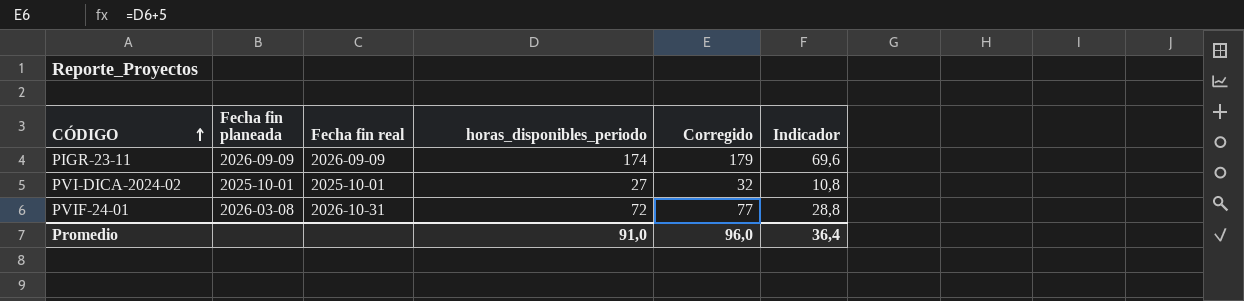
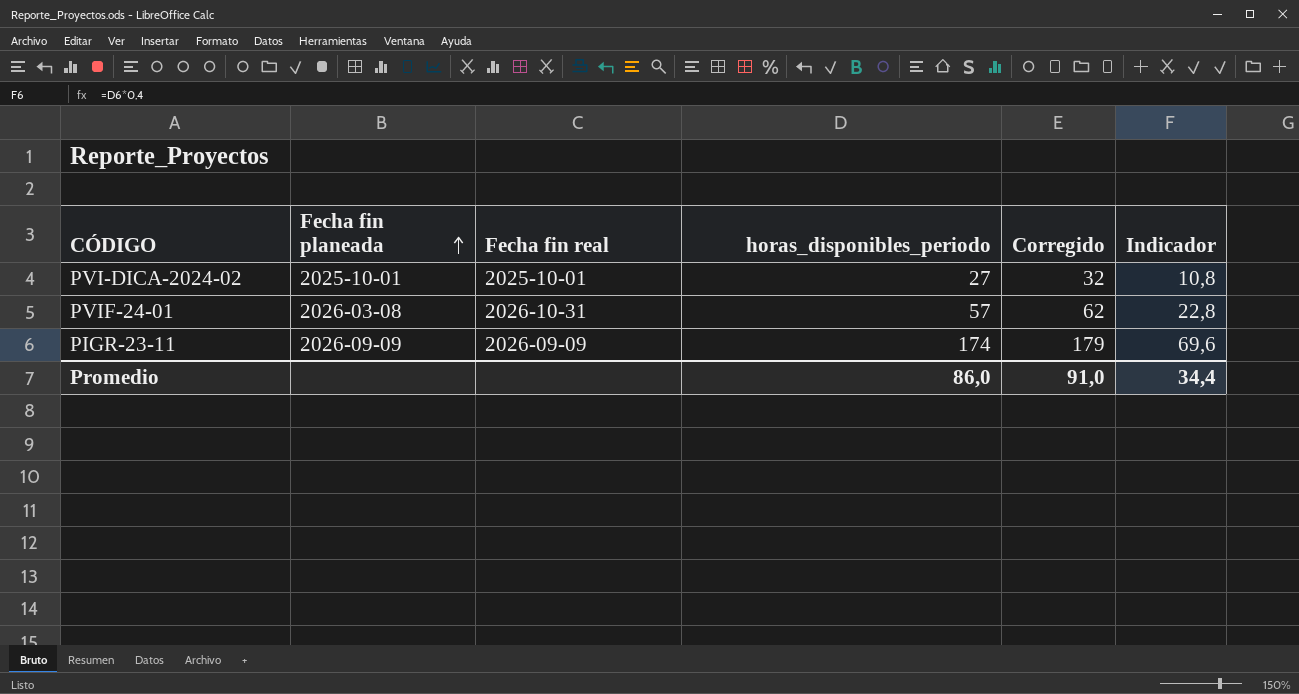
row order: CÓDIGO ascending -> Fecha fin planeada ascending
PVIF-24-01 | horas_disponibles_periodo: 72 -> 57
PVIF-24-01 | Corregido: 77 -> 62
PVIF-24-01 | Indicador: 28,8 -> 22,8
Promedio | horas_disponibles_periodo: 91,0 -> 86,0
Promedio | Corregido: 96,0 -> 91,0
Promedio | Indicador: 36,4 -> 34,4

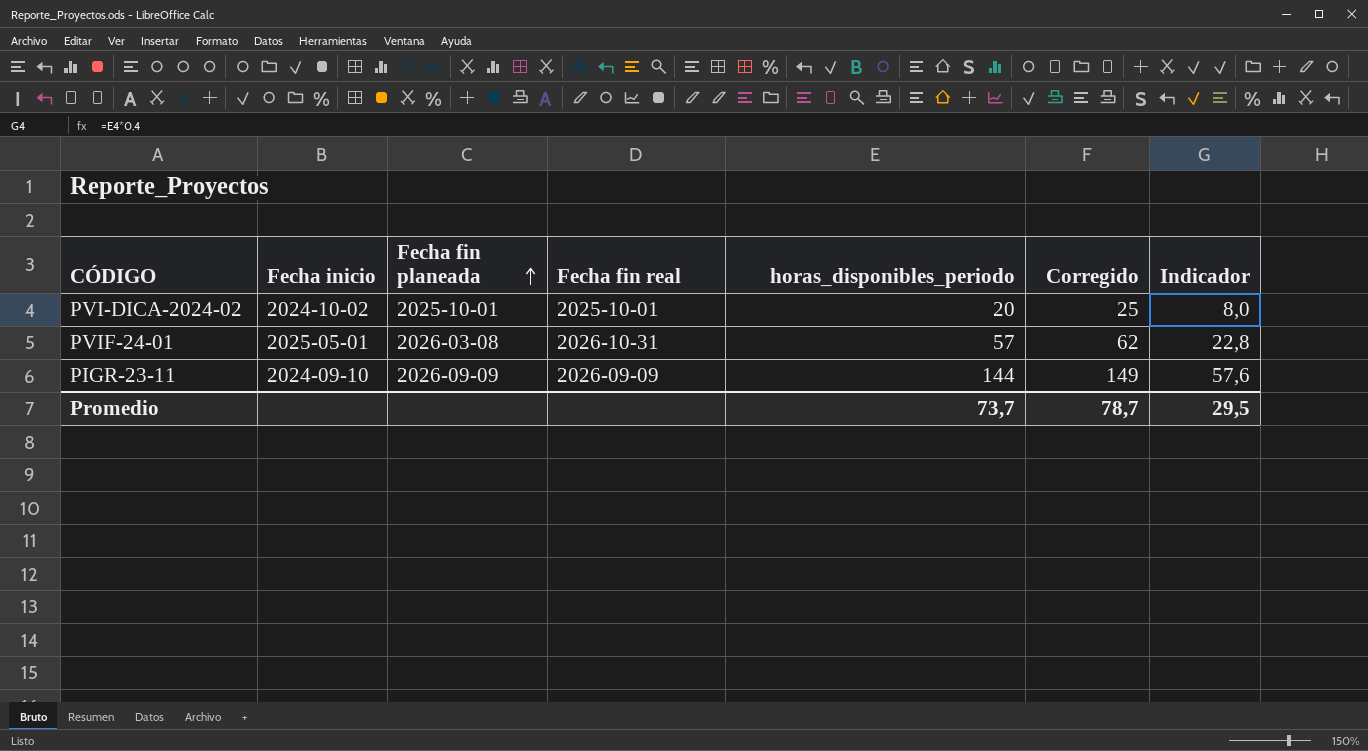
column Fecha inicio | position: none -> 2
PVI-DICA-2024-02 | horas_disponibles_periodo: 27 -> 20
PVI-DICA-2024-02 | Corregido: 32 -> 25
PVI-DICA-2024-02 | Indicador: 10,8 -> 8,0
PIGR-23-11 | horas_disponibles_periodo: 174 -> 144
PIGR-23-11 | Corregido: 179 -> 149
PIGR-23-11 | Indicador: 69,6 -> 57,6
Promedio | horas_disponibles_periodo: 86,0 -> 73,7
Promedio | Corregido: 91,0 -> 78,7
Promedio | Indicador: 34,4 -> 29,5

